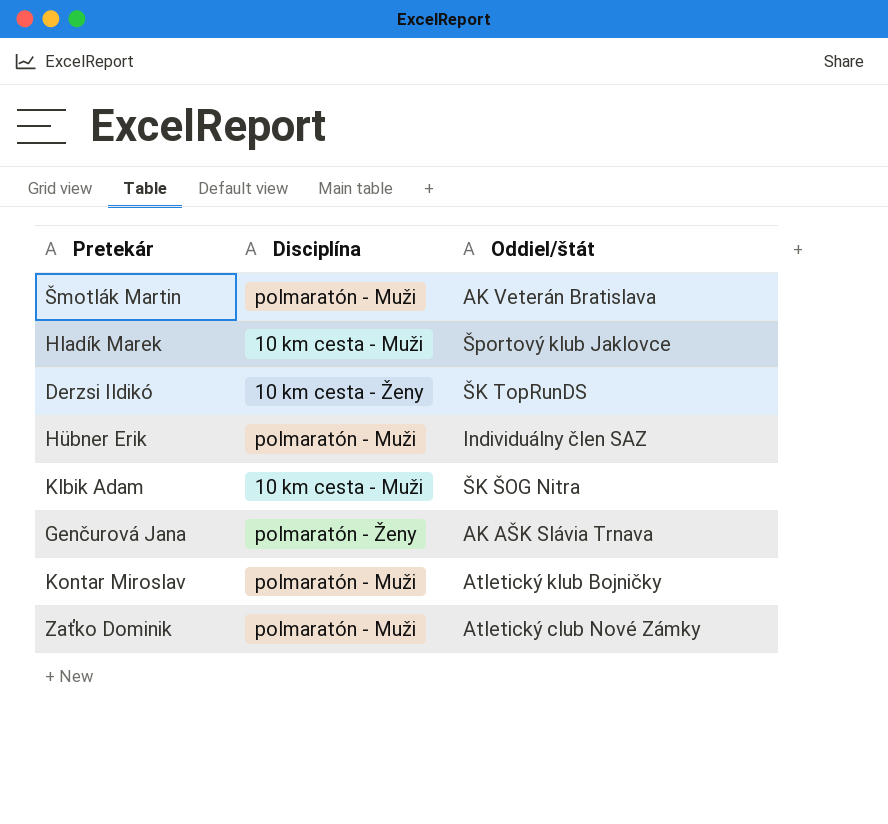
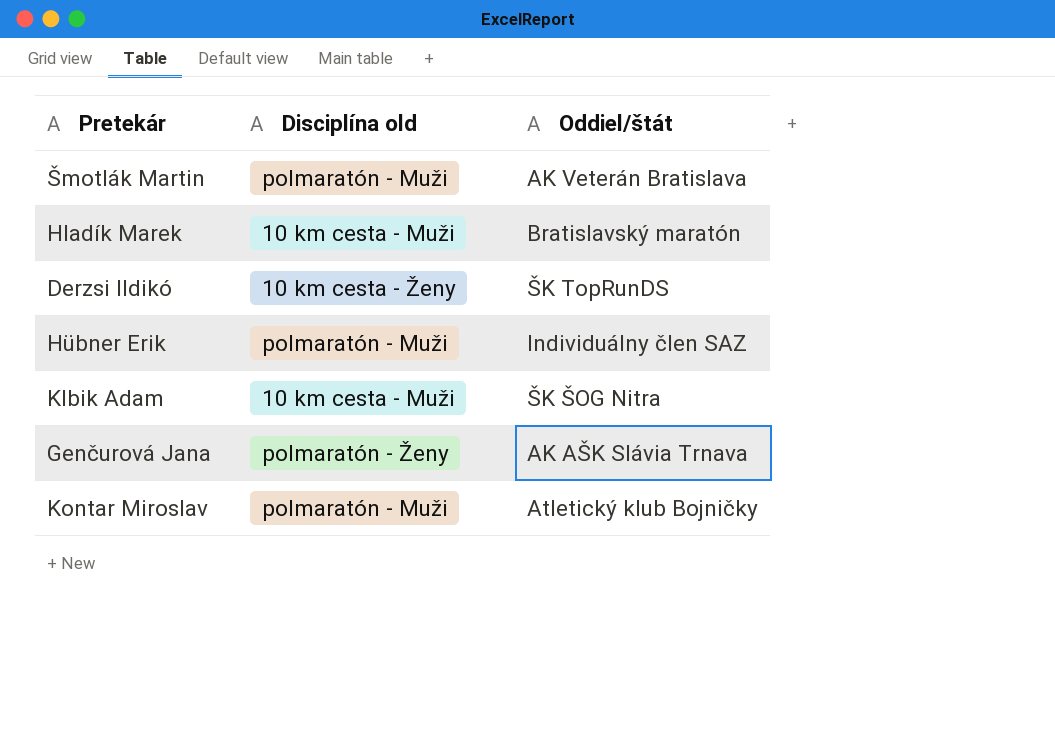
column name: Disciplína -> Disciplína old
row Zaťko Dominik: polmaratón - Muži | Atletický club Nové Zámky -> none
Hladík Marek | Oddiel/štát: Športový klub Jaklovce -> Bratislavský maratón

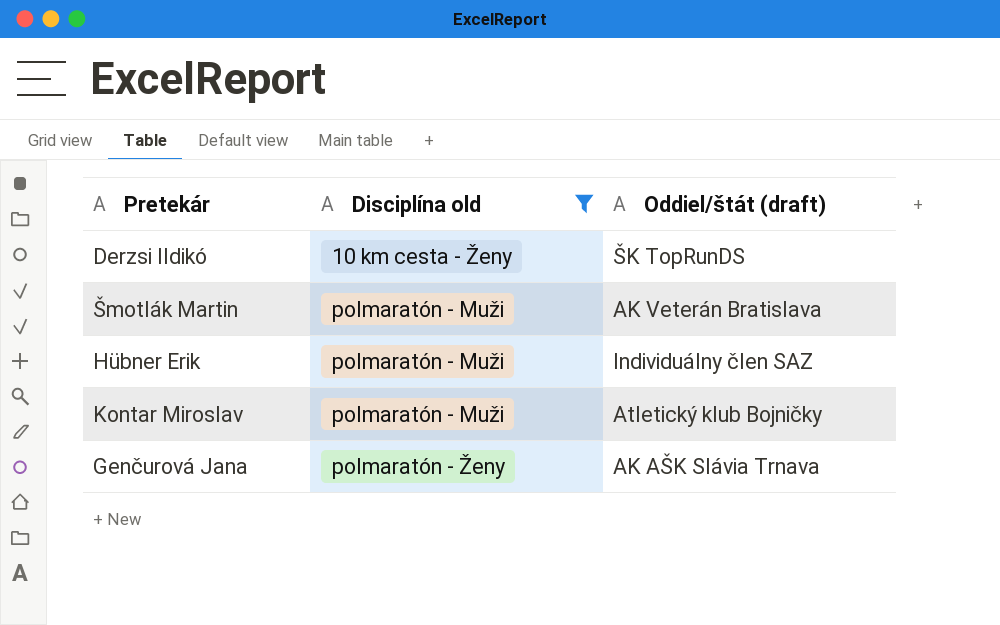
filter: none -> Disciplína old != 10 km cesta - Muži
row order: none -> Disciplína old ascending
column name: Oddiel/štát -> Oddiel/štát (draft)

